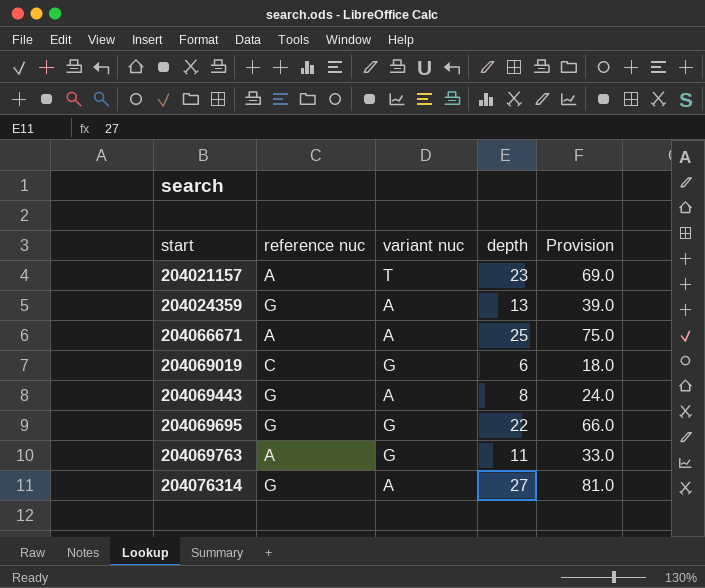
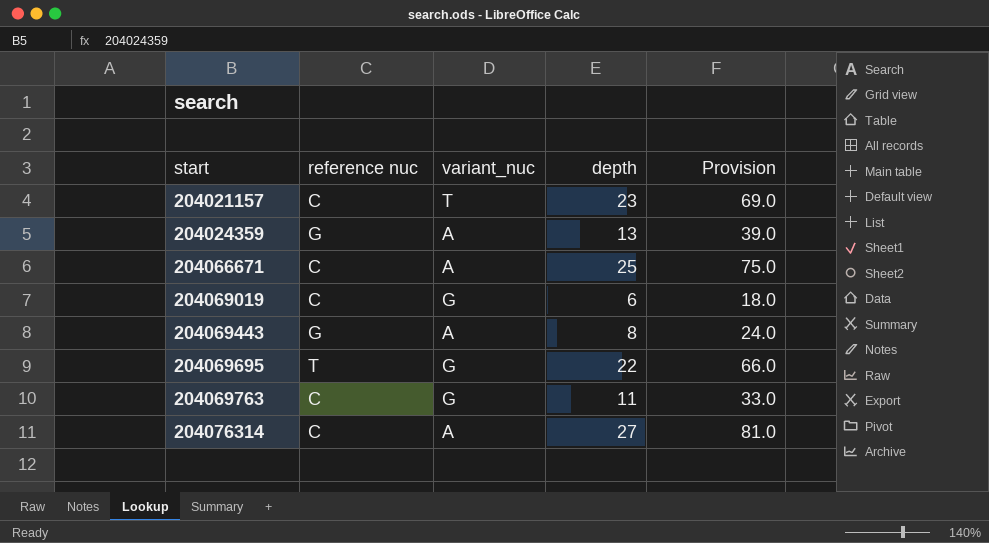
column name: variant nuc -> variant_nuc
204021157 | reference nuc: A -> C
204066671 | reference nuc: A -> C
204069695 | reference nuc: G -> T
204069763 | reference nuc: A -> C
204076314 | reference nuc: G -> C

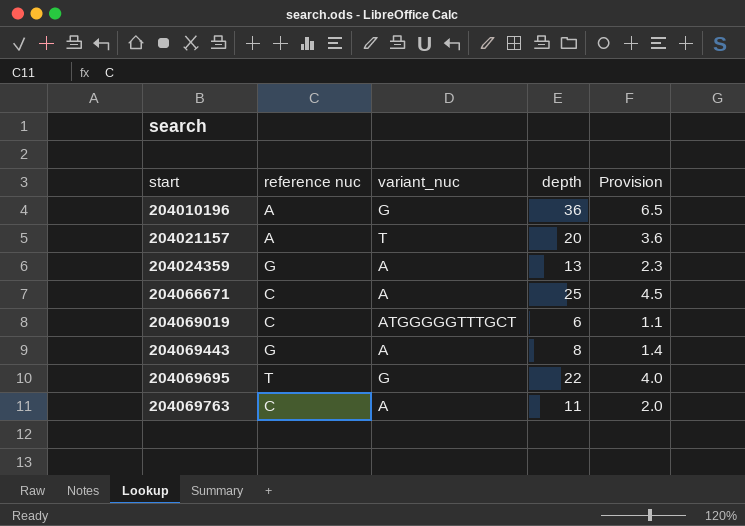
column Provision | formula: [depth] * 3 -> [depth] * 0.18
row 204076314: C | A | 27 | 81.0 -> none
row 204010196: none -> A | G | 36 | 6.5
204021157 | reference nuc: C -> A
204021157 | depth: 23 -> 20
204069019 | variant_nuc: G -> ATGGGGGTTTGCT
204069763 | variant_nuc: G -> A

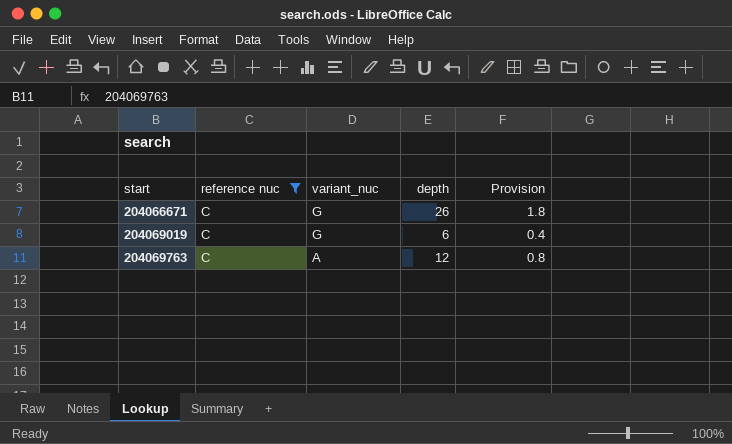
filter: none -> reference nuc = C
column Provision | formula: [depth] * 0.18 -> [depth] * 0.07
204066671 | variant_nuc: A -> G
204066671 | depth: 25 -> 26
204069019 | variant_nuc: ATGGGGGTTTGCT -> G
204069763 | depth: 11 -> 12

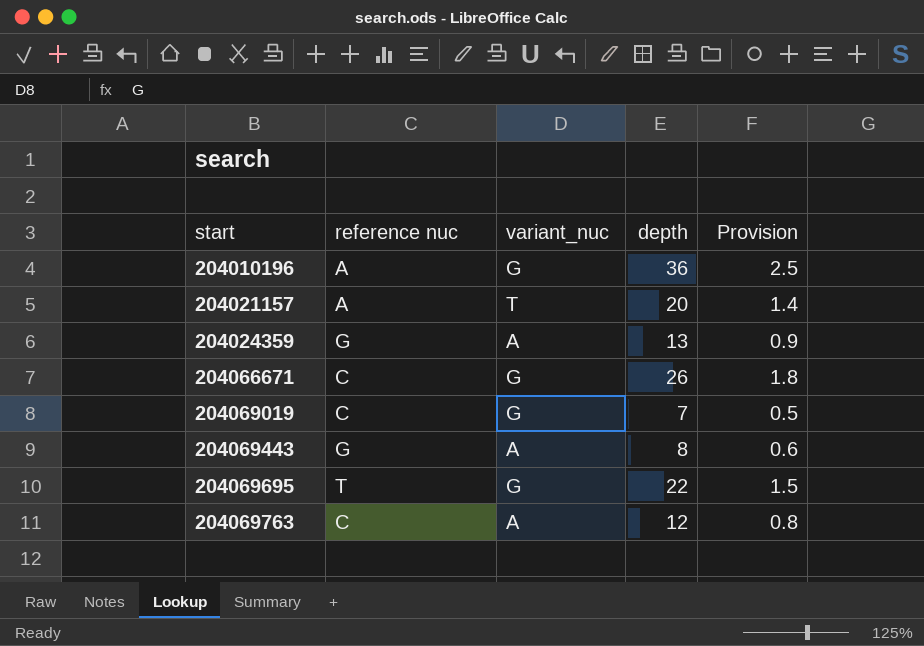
filter: reference nuc = C -> none
204069019 | depth: 6 -> 7
204069019 | Provision: 0.4 -> 0.5

